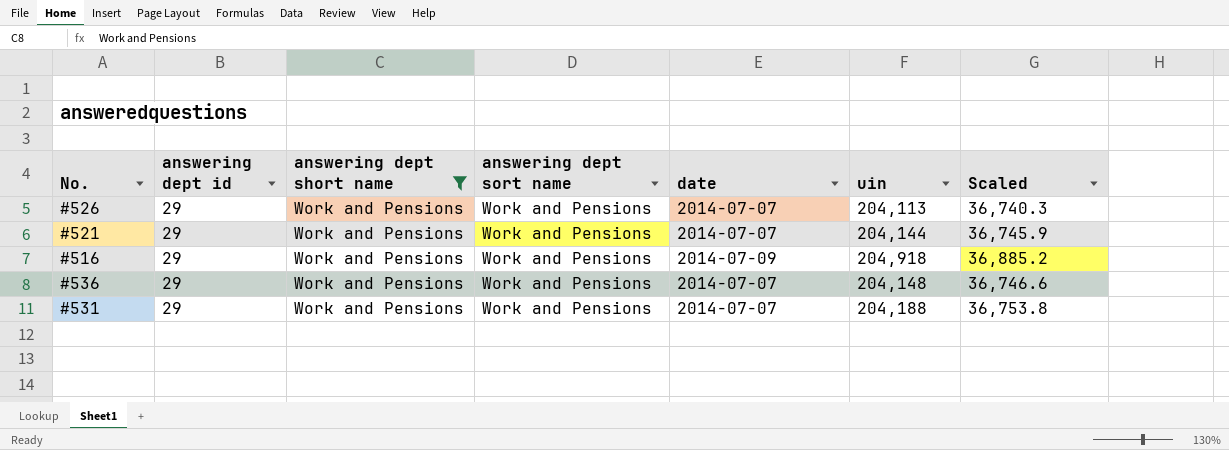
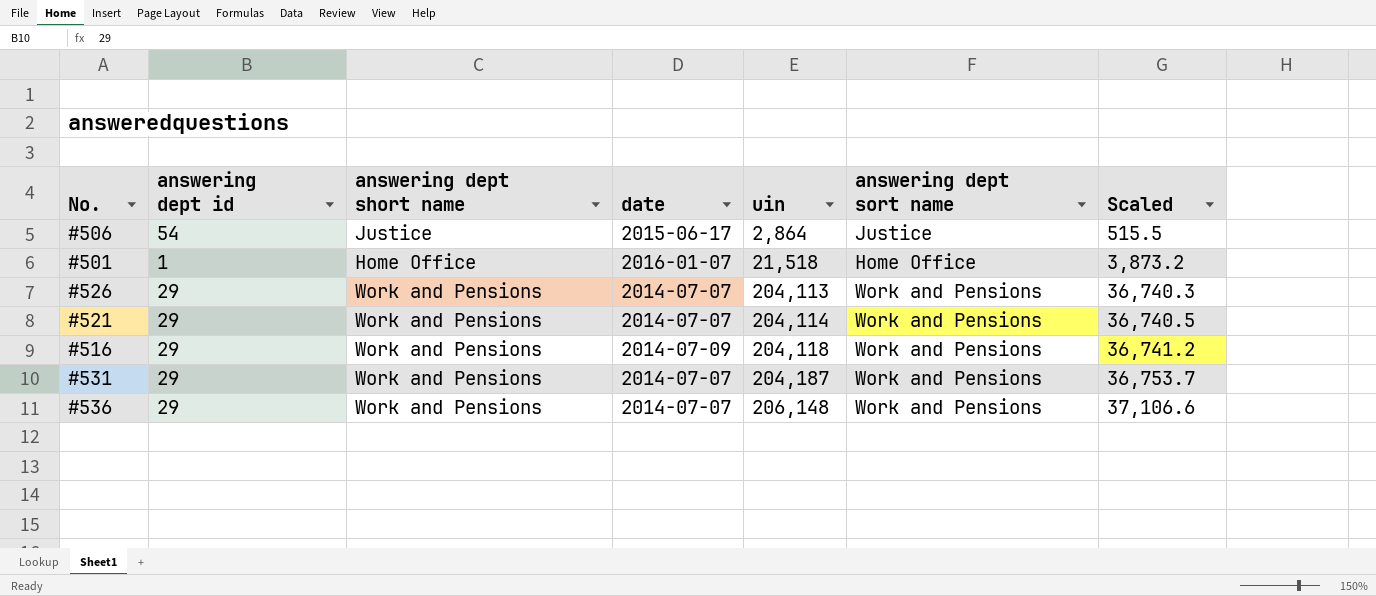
filter: answering dept short name = Work and Pensions -> none
row order: none -> uin ascending
column answering dept sort name | position: 4 -> 6
#521 | uin: 204,144 -> 204,114
#521 | Scaled: 36,745.9 -> 36,740.5
#516 | uin: 204,918 -> 204,118
#516 | Scaled: 36,885.2 -> 36,741.2
#531 | uin: 204,188 -> 204,187
#531 | Scaled: 36,753.8 -> 36,753.7
#536 | uin: 204,148 -> 206,148
#536 | Scaled: 36,746.6 -> 37,106.6

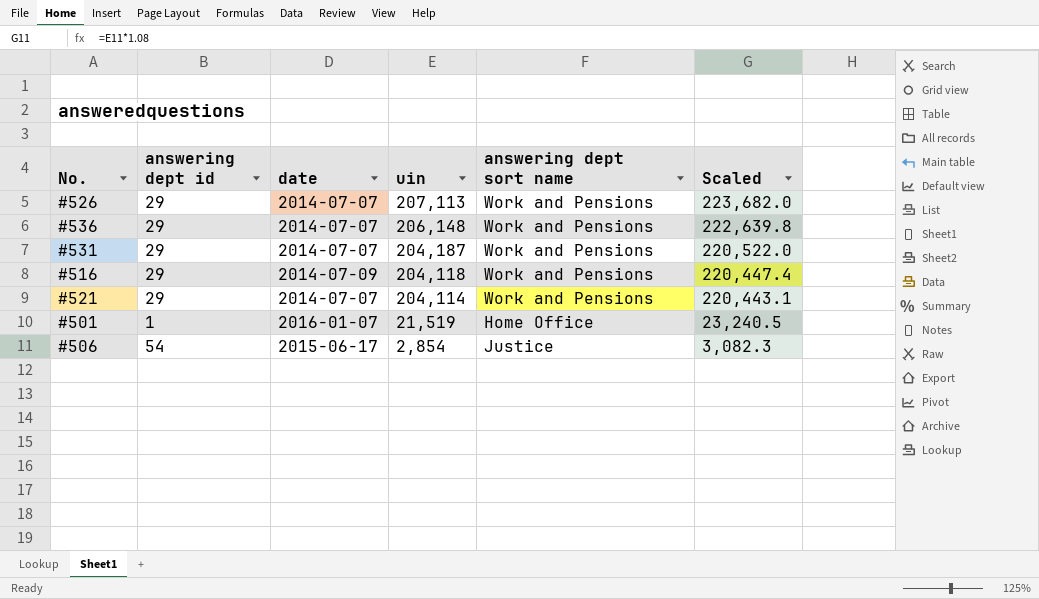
row order: uin ascending -> uin descending
column answering dept short name | position: 3 -> none
column Scaled | formula: [uin] * 0.18 -> [uin] * 1.08
#526 | uin: 204,113 -> 207,113
#501 | uin: 21,518 -> 21,519
#506 | uin: 2,864 -> 2,854

